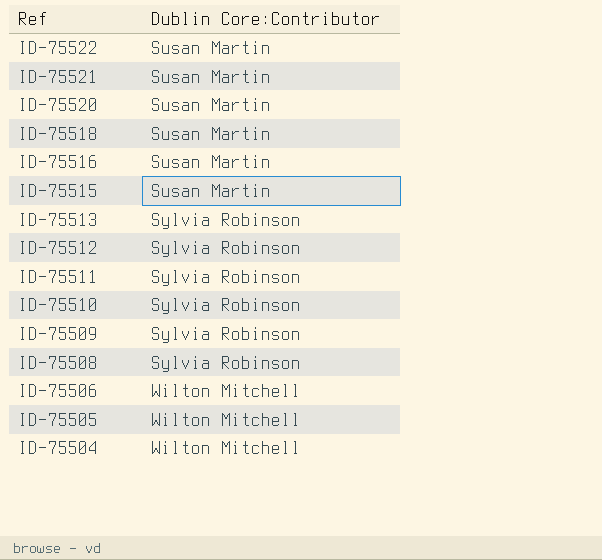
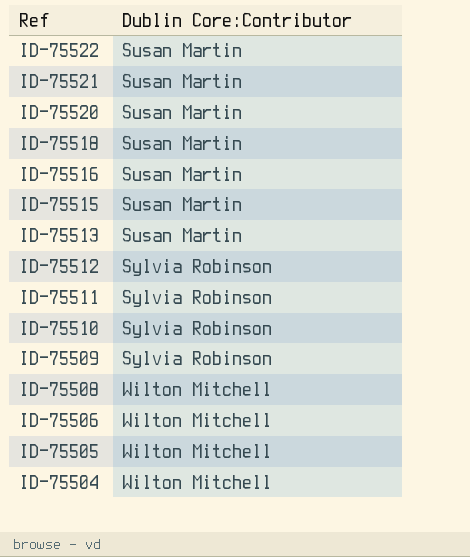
ID-75513 | Dublin Core:Contributor: Sylvia Robinson -> Susan Martin
ID-75508 | Dublin Core:Contributor: Sylvia Robinson -> Wilton Mitchell

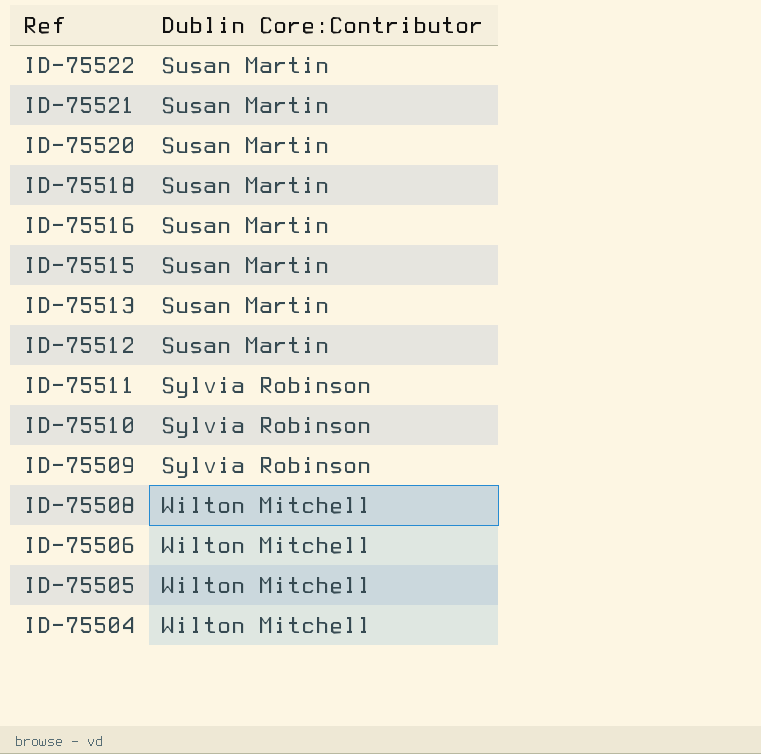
ID-75512 | Dublin Core:Contributor: Sylvia Robinson -> Susan Martin

